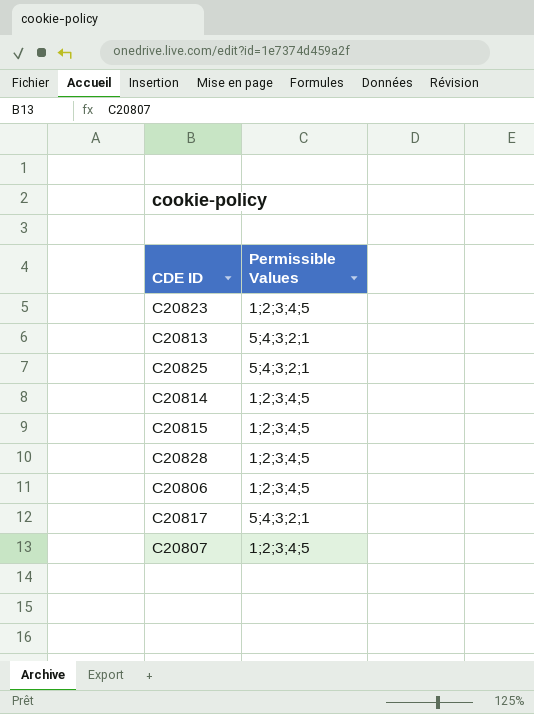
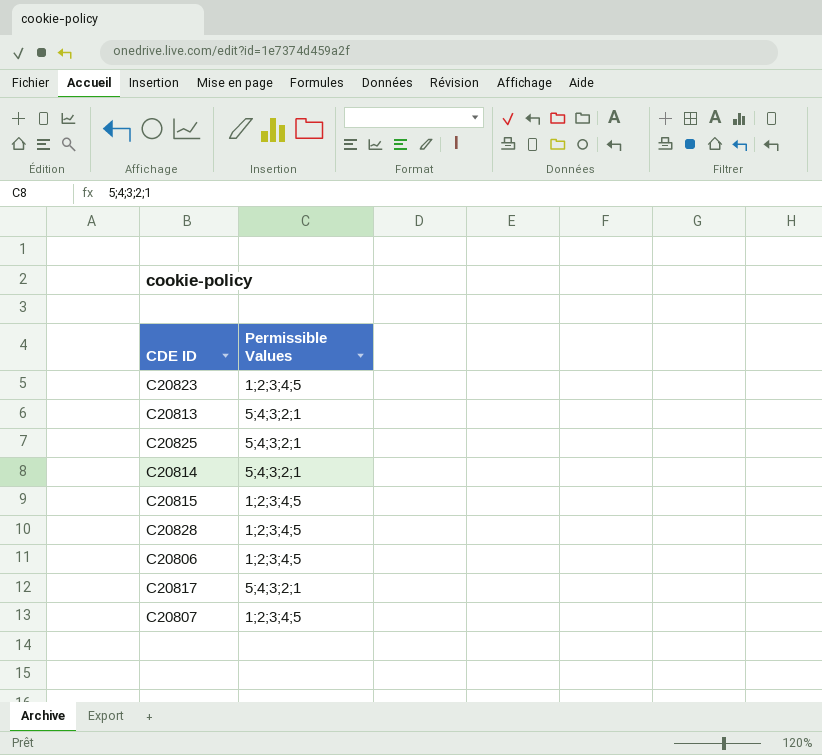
C20814 | Permissible Values: 1;2;3;4;5 -> 5;4;3;2;1

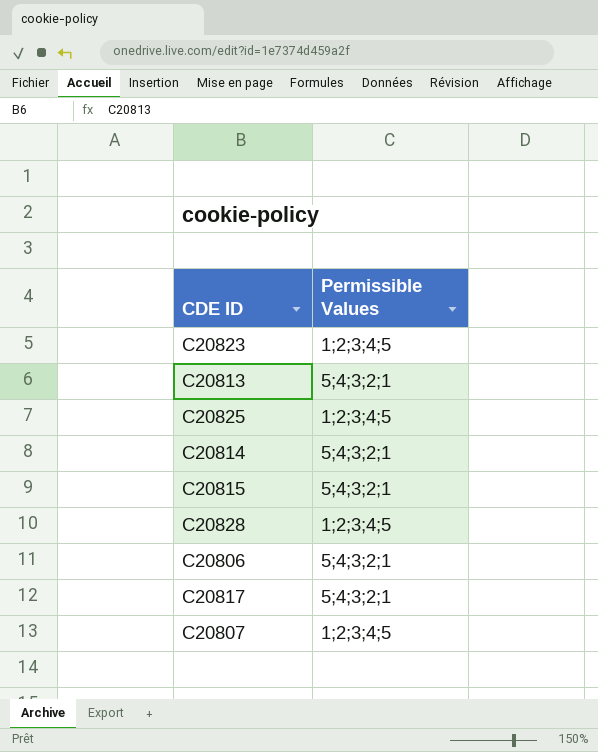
C20825 | Permissible Values: 5;4;3;2;1 -> 1;2;3;4;5
C20815 | Permissible Values: 1;2;3;4;5 -> 5;4;3;2;1
C20806 | Permissible Values: 1;2;3;4;5 -> 5;4;3;2;1

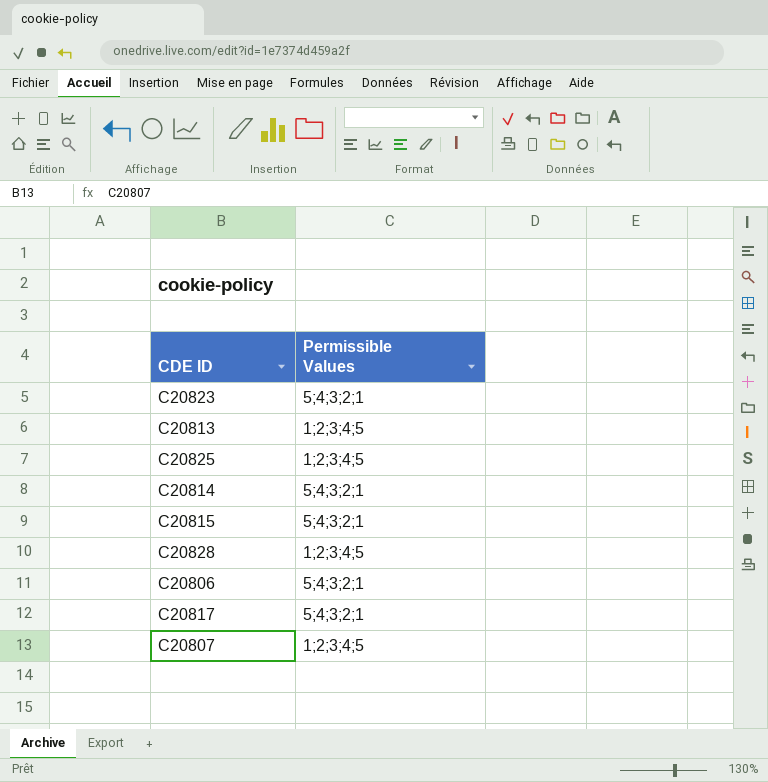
C20823 | Permissible Values: 1;2;3;4;5 -> 5;4;3;2;1
C20813 | Permissible Values: 5;4;3;2;1 -> 1;2;3;4;5

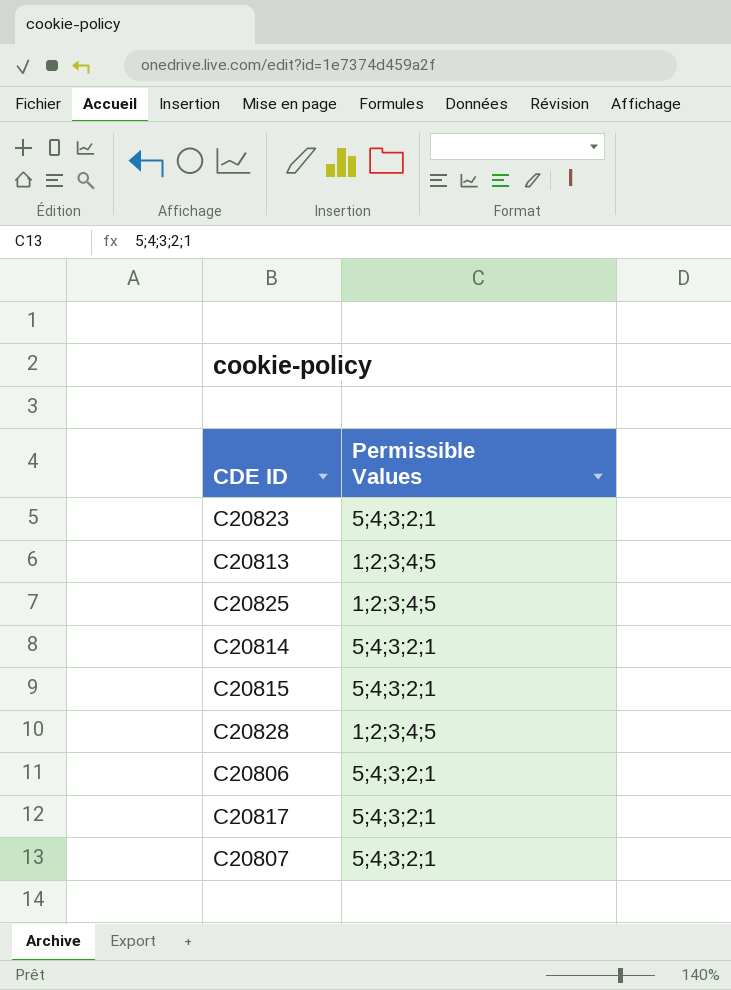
C20807 | Permissible Values: 1;2;3;4;5 -> 5;4;3;2;1

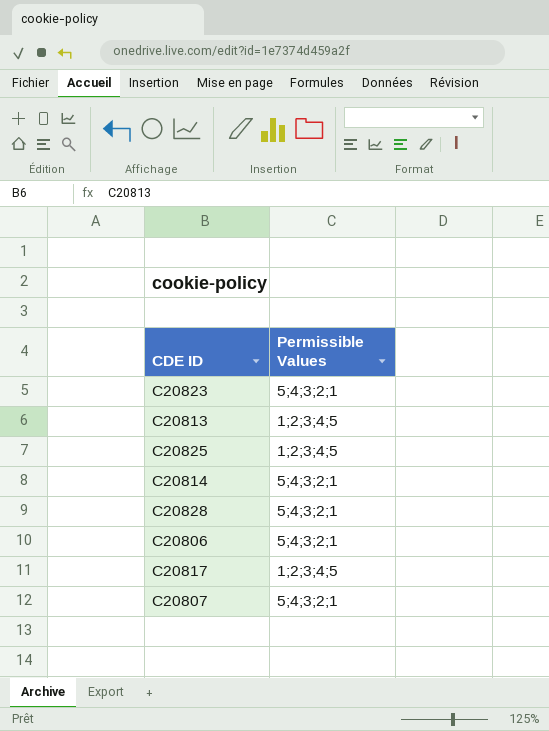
row C20815: 5;4;3;2;1 -> none
C20828 | Permissible Values: 1;2;3;4;5 -> 5;4;3;2;1
C20817 | Permissible Values: 5;4;3;2;1 -> 1;2;3;4;5

